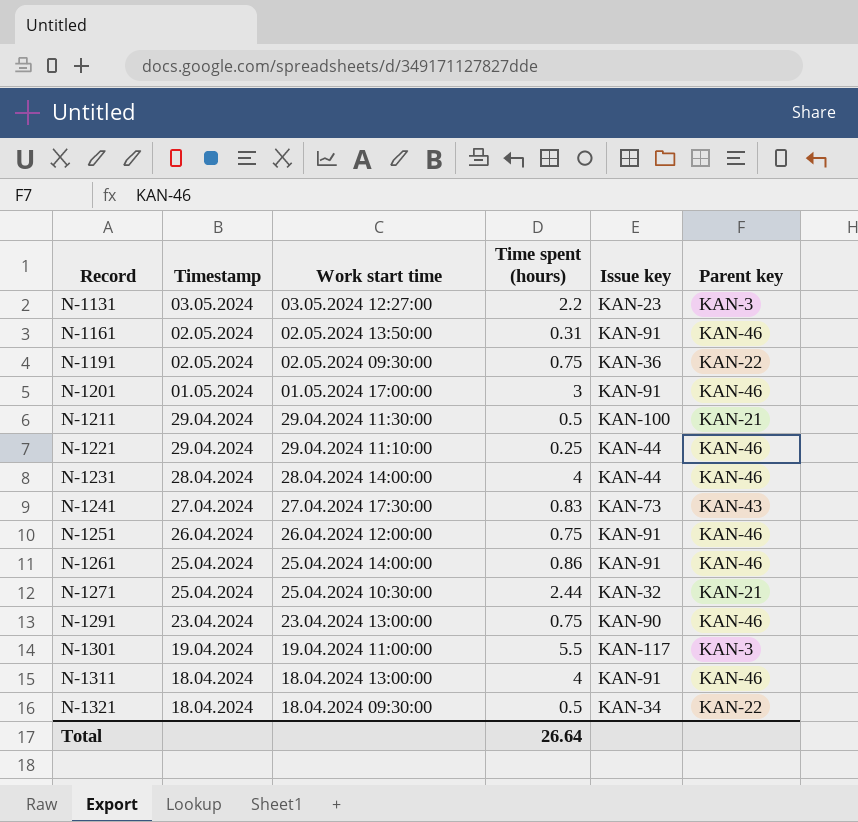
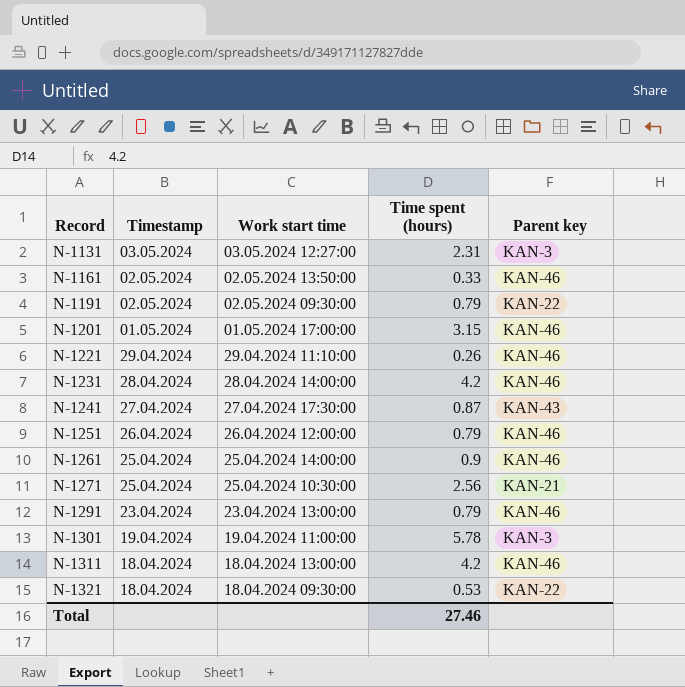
column Issue key | position: 5 -> none
row N-1211: 29.04.2024 | 29.04.2024 11:30:00 | 0.5 | KAN-100 | KAN-21 -> none
N-1131 | Time spent (hours): 2.2 -> 2.31
N-1161 | Time spent (hours): 0.31 -> 0.33
N-1191 | Time spent (hours): 0.75 -> 0.79
N-1201 | Time spent (hours): 3 -> 3.15
N-1221 | Time spent (hours): 0.25 -> 0.26
N-1231 | Time spent (hours): 4 -> 4.2
N-1241 | Time spent (hours): 0.83 -> 0.87
N-1251 | Time spent (hours): 0.75 -> 0.79
N-1261 | Time spent (hours): 0.86 -> 0.9
N-1271 | Time spent (hours): 2.44 -> 2.56
N-1291 | Time spent (hours): 0.75 -> 0.79
N-1301 | Time spent (hours): 5.5 -> 5.78
N-1311 | Time spent (hours): 4 -> 4.2
N-1321 | Time spent (hours): 0.5 -> 0.53
Total | Time spent (hours): 26.64 -> 27.46

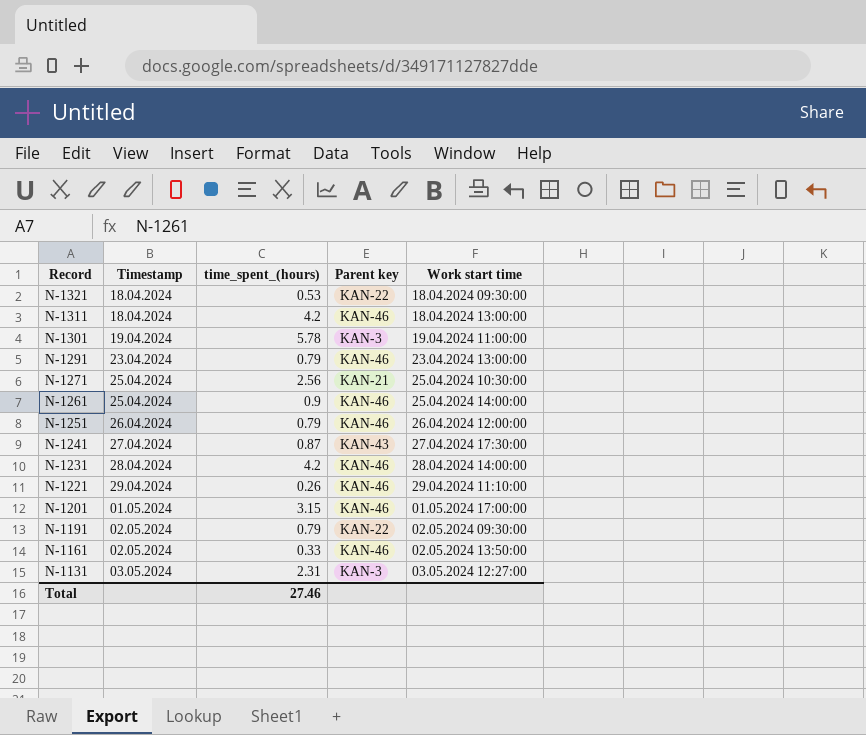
row order: Record ascending -> Record descending
column name: Time spent (hours) -> time_spent_(hours)
column Work start time | position: 3 -> 5

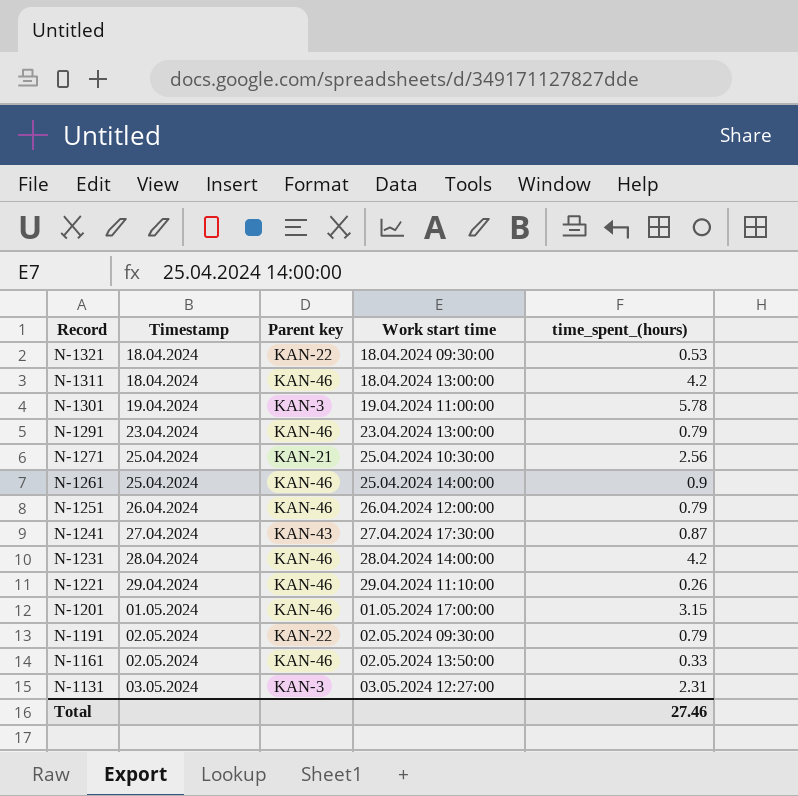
column time_spent_(hours) | position: 3 -> 5

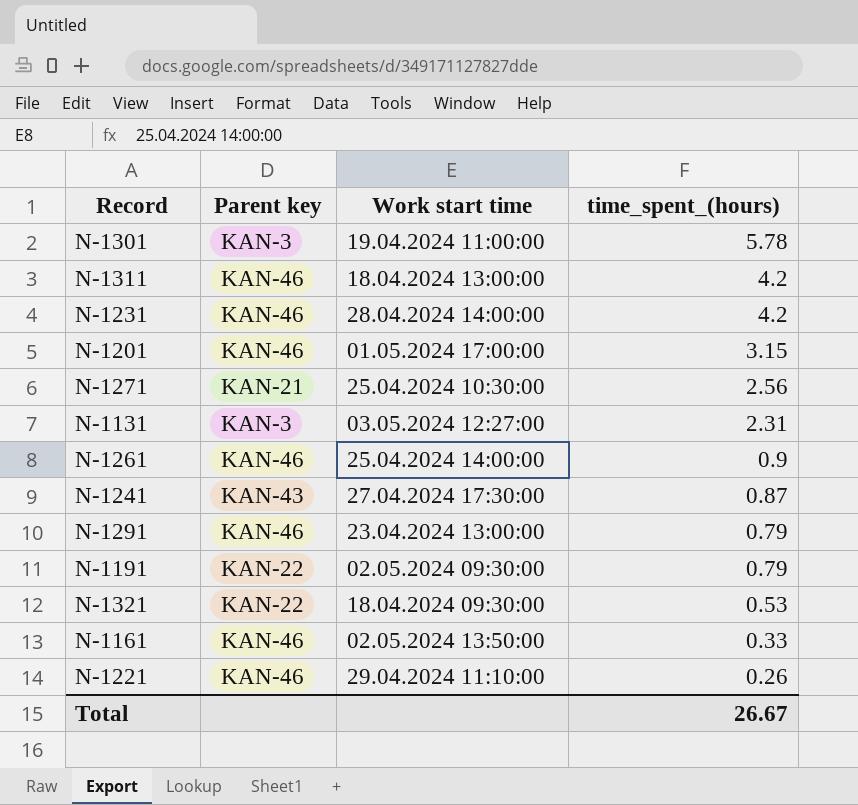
row order: Record descending -> time_spent_(hours) descending
column Timestamp | position: 2 -> none
row N-1251: 26.04.2024 | KAN-46 | 26.04.2024 12:00:00 | 0.79 -> none
Total | time_spent_(hours): 27.46 -> 26.67

